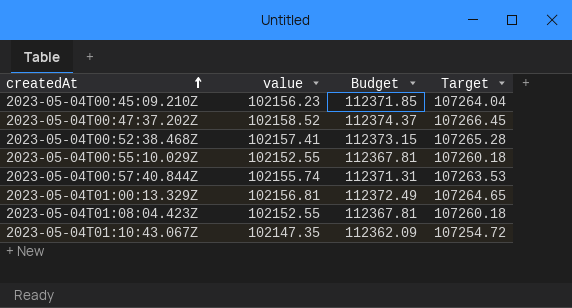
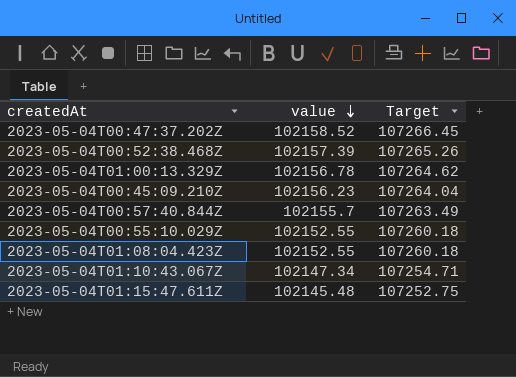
row order: createdAt ascending -> value descending
column Budget | formula: [value] * 1.1 -> none
2023-05-04T00:52:38.468Z | value: 102157.41 -> 102157.39
2023-05-04T00:52:38.468Z | Target: 107265.28 -> 107265.26
2023-05-04T01:00:13.329Z | value: 102156.81 -> 102156.78
2023-05-04T01:00:13.329Z | Target: 107264.65 -> 107264.62
2023-05-04T00:57:40.844Z | value: 102155.74 -> 102155.7
2023-05-04T00:57:40.844Z | Target: 107263.53 -> 107263.49
2023-05-04T01:10:43.067Z | value: 102147.35 -> 102147.34
2023-05-04T01:10:43.067Z | Target: 107254.72 -> 107254.71
row 2023-05-04T01:15:47.611Z: none -> 102145.48 | 107252.75

